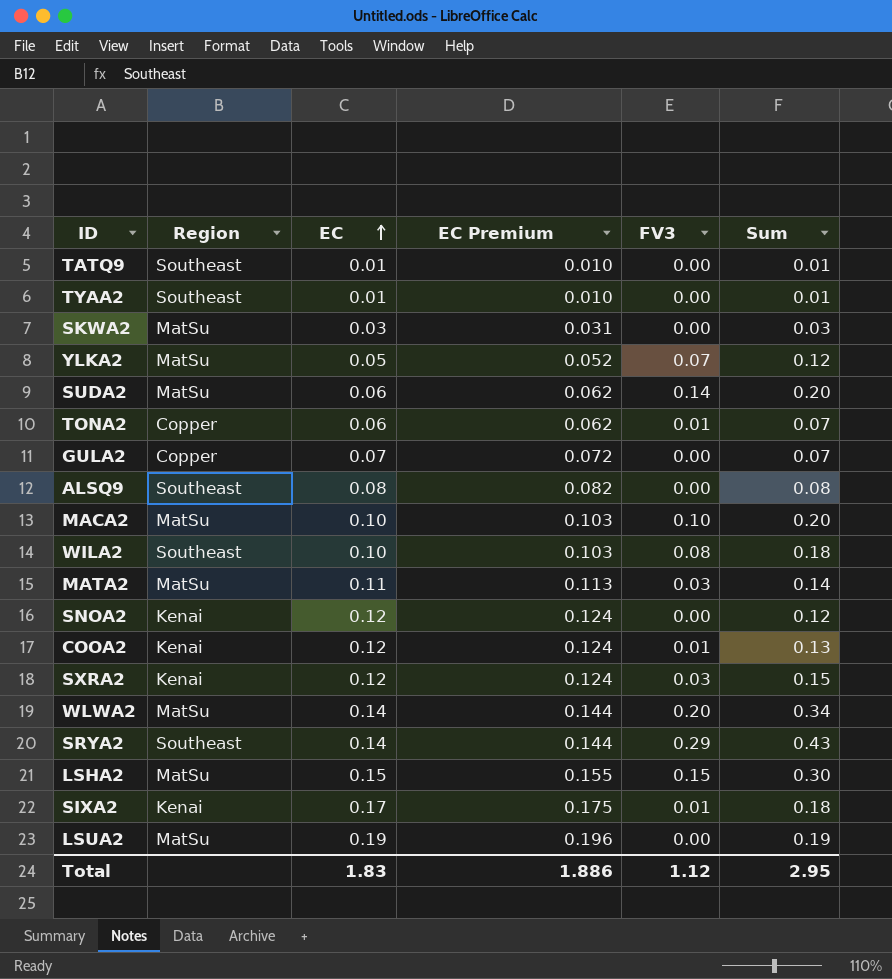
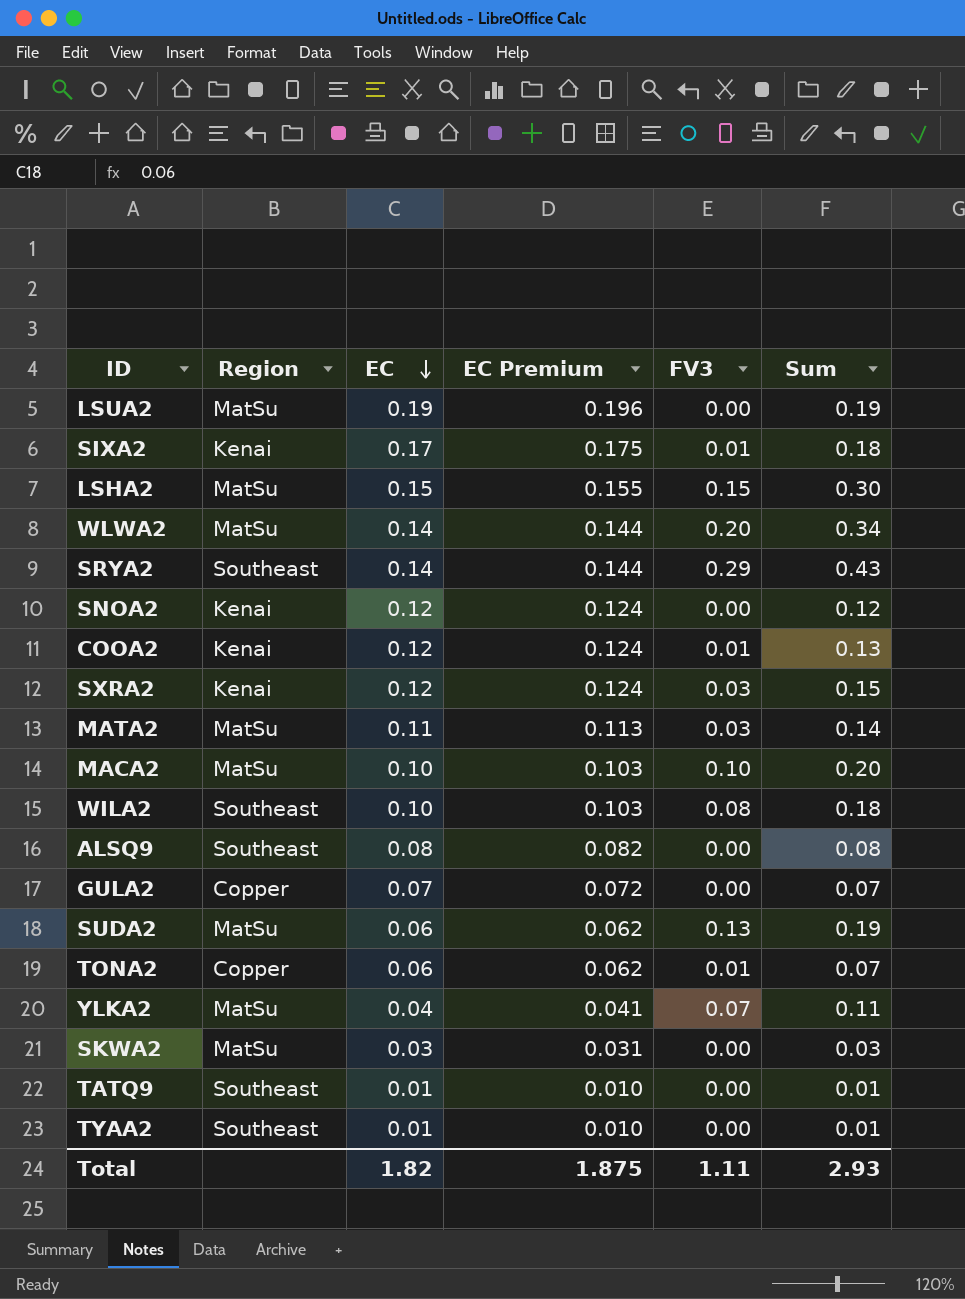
row order: EC ascending -> EC descending
SUDA2 | FV3: 0.14 -> 0.13
SUDA2 | Sum: 0.20 -> 0.19
YLKA2 | EC: 0.05 -> 0.04
YLKA2 | EC Premium: 0.052 -> 0.041
YLKA2 | Sum: 0.12 -> 0.11
Total | EC: 1.83 -> 1.82
Total | EC Premium: 1.886 -> 1.875
Total | FV3: 1.12 -> 1.11
Total | Sum: 2.95 -> 2.93

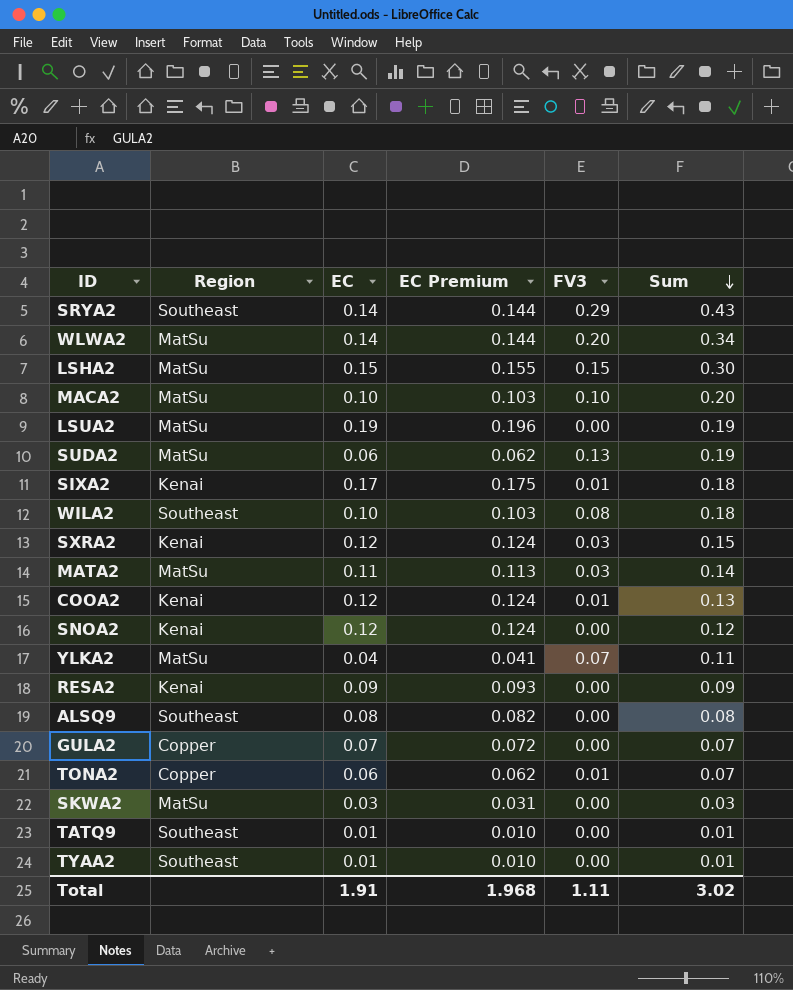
row order: EC descending -> Sum descending
row RESA2: none -> Kenai | 0.09 | 0.093 | 0.00 | 0.09
Total | EC: 1.82 -> 1.91
Total | EC Premium: 1.875 -> 1.968
Total | Sum: 2.93 -> 3.02

